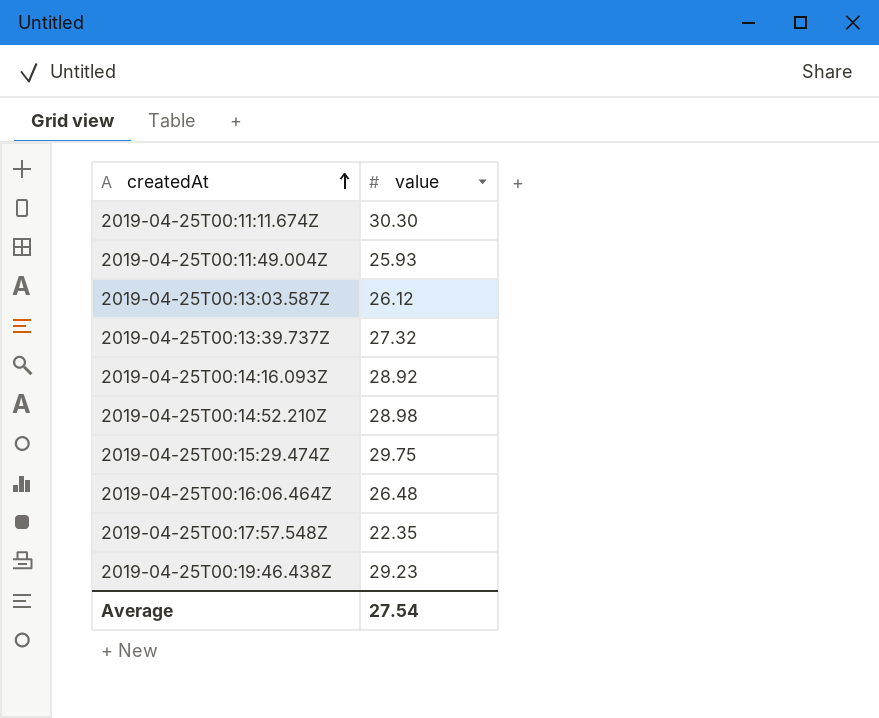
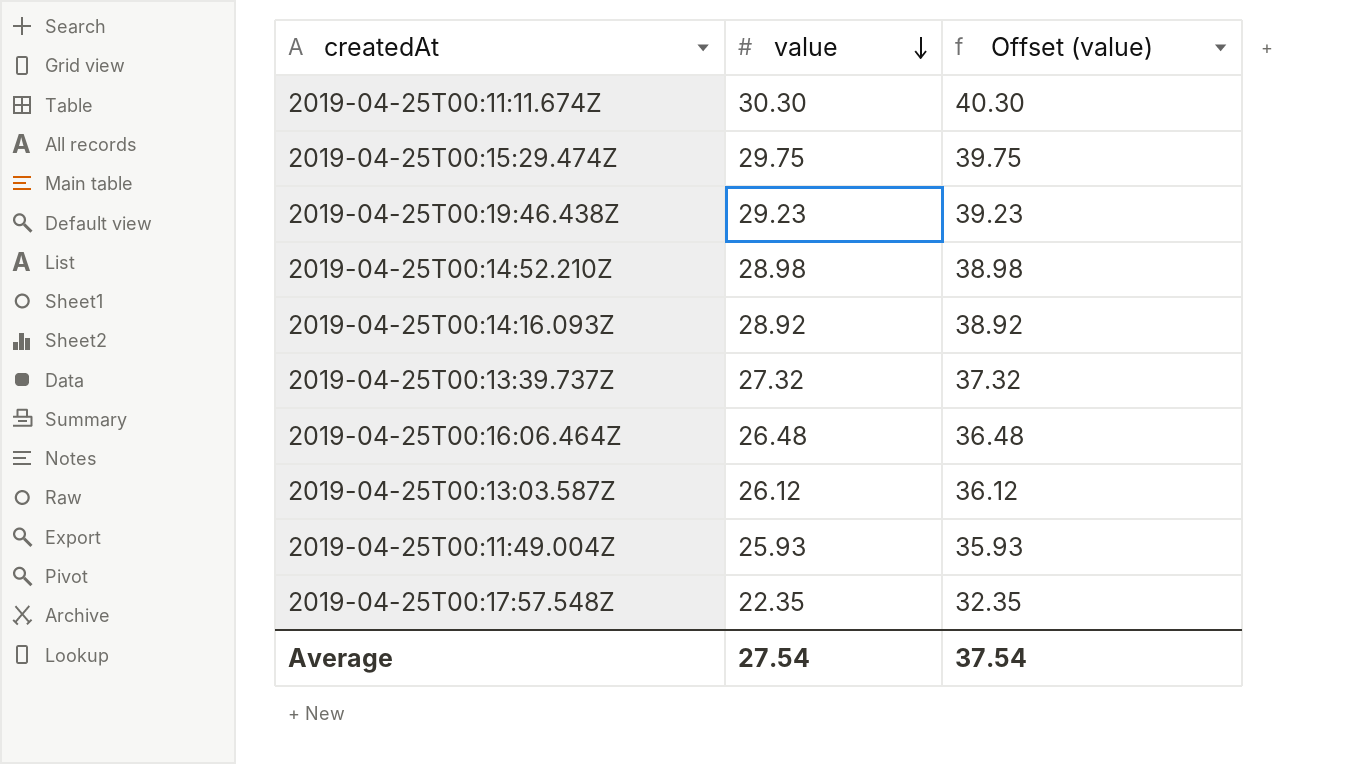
row order: createdAt ascending -> value descending
column Offset (value) | formula: none -> [value] + 10

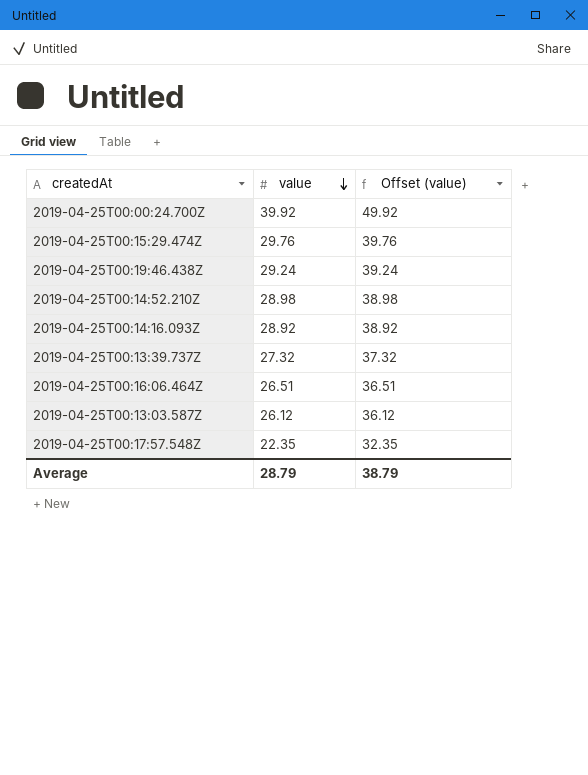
row 2019-04-25T00:11:11.674Z: 30.30 | 40.30 -> none
row 2019-04-25T00:11:49.004Z: 25.93 | 35.93 -> none
row 2019-04-25T00:00:24.700Z: none -> 39.92 | 49.92
2019-04-25T00:15:29.474Z | value: 29.75 -> 29.76
2019-04-25T00:15:29.474Z | Offset (value): 39.75 -> 39.76
2019-04-25T00:19:46.438Z | value: 29.23 -> 29.24
2019-04-25T00:19:46.438Z | Offset (value): 39.23 -> 39.24
2019-04-25T00:16:06.464Z | value: 26.48 -> 26.51
2019-04-25T00:16:06.464Z | Offset (value): 36.48 -> 36.51
Average | value: 27.54 -> 28.79
Average | Offset (value): 37.54 -> 38.79

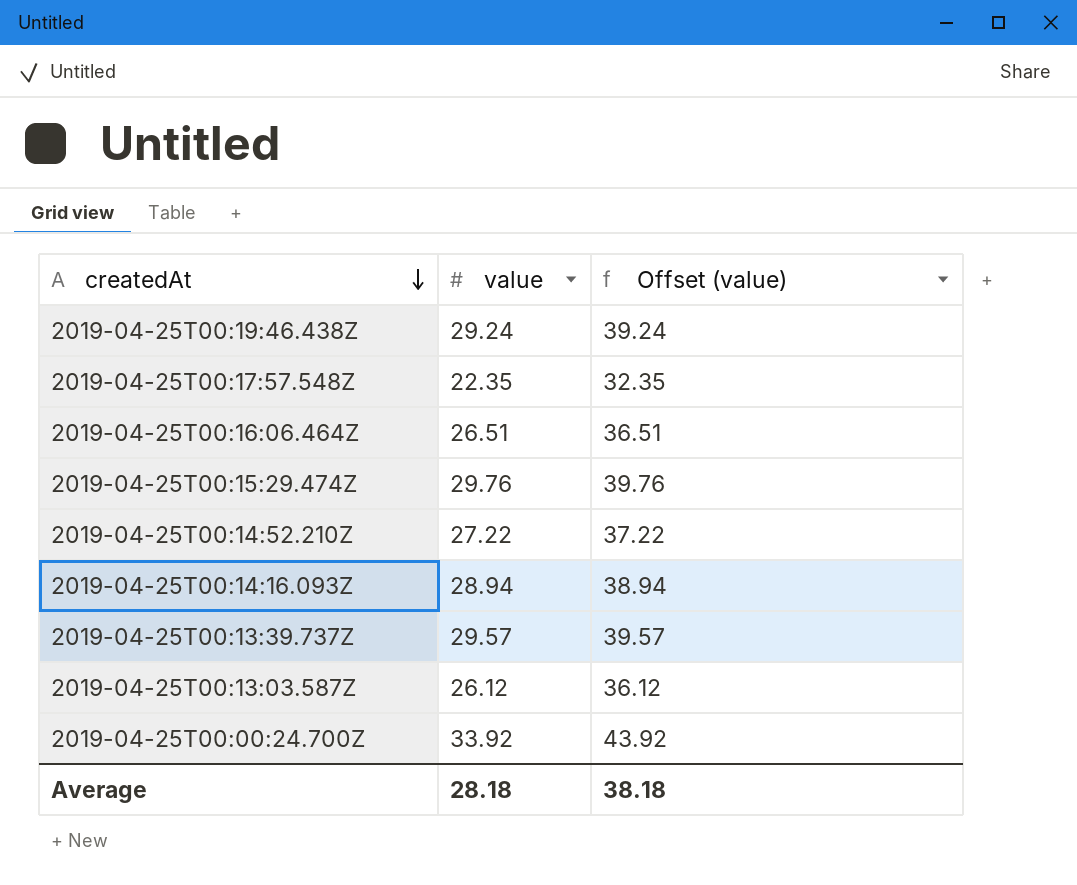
row order: value descending -> createdAt descending
2019-04-25T00:14:52.210Z | value: 28.98 -> 27.22
2019-04-25T00:14:52.210Z | Offset (value): 38.98 -> 37.22
2019-04-25T00:14:16.093Z | value: 28.92 -> 28.94
2019-04-25T00:14:16.093Z | Offset (value): 38.92 -> 38.94
2019-04-25T00:13:39.737Z | value: 27.32 -> 29.57
2019-04-25T00:13:39.737Z | Offset (value): 37.32 -> 39.57
2019-04-25T00:00:24.700Z | value: 39.92 -> 33.92
2019-04-25T00:00:24.700Z | Offset (value): 49.92 -> 43.92
Average | value: 28.79 -> 28.18
Average | Offset (value): 38.79 -> 38.18

